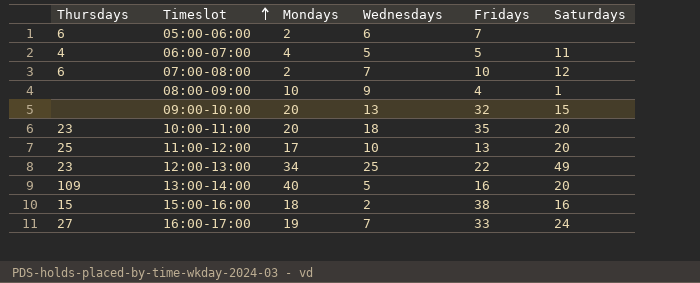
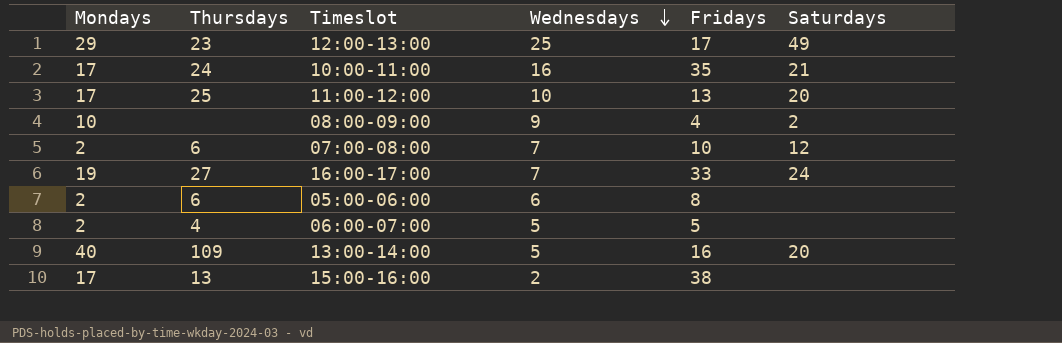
row order: Timeslot ascending -> Wednesdays descending
column Mondays | position: 3 -> 1
row 09:00-10:00: none | 20 | 13 | 32 | 15 -> none
12:00-13:00 | Mondays: 34 -> 29
12:00-13:00 | Fridays: 22 -> 17
10:00-11:00 | Mondays: 20 -> 17
10:00-11:00 | Thursdays: 23 -> 24
10:00-11:00 | Wednesdays: 18 -> 16
10:00-11:00 | Saturdays: 20 -> 21
08:00-09:00 | Saturdays: 1 -> 2
05:00-06:00 | Fridays: 7 -> 8
06:00-07:00 | Mondays: 4 -> 2
06:00-07:00 | Saturdays: 11 -> none
15:00-16:00 | Mondays: 18 -> 17
15:00-16:00 | Thursdays: 15 -> 13
15:00-16:00 | Saturdays: 16 -> none

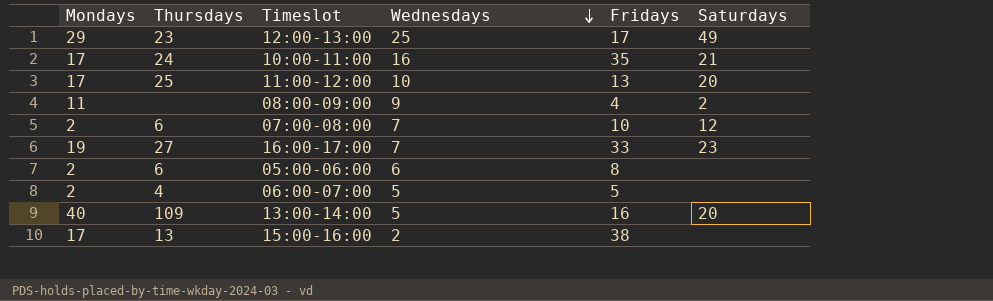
08:00-09:00 | Mondays: 10 -> 11
16:00-17:00 | Saturdays: 24 -> 23

